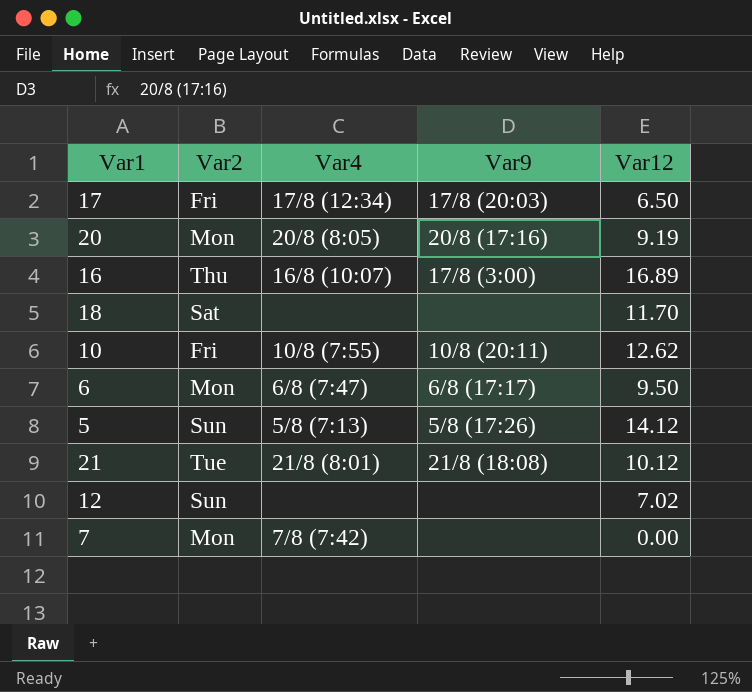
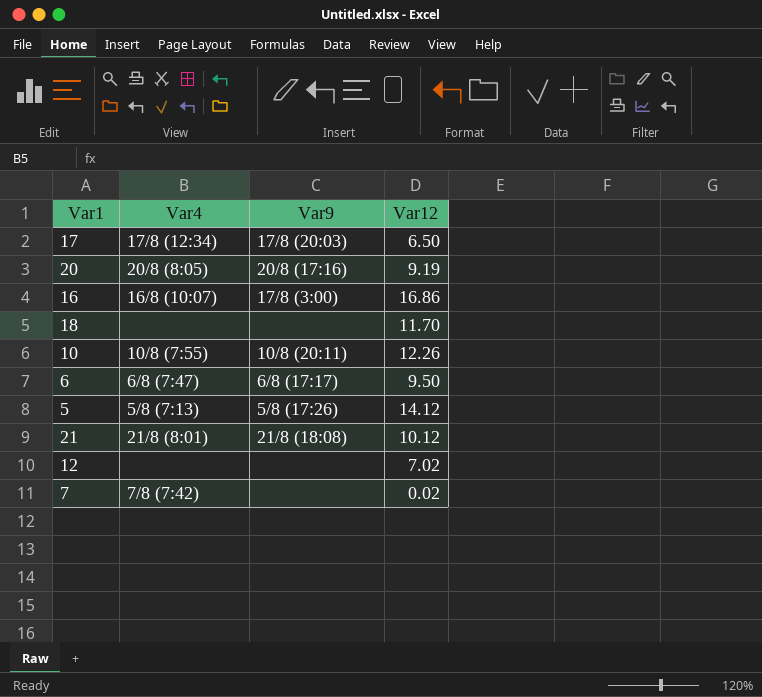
column Var2 | position: 2 -> none
16 | Var12: 16.89 -> 16.86
10 | Var12: 12.62 -> 12.26
7 | Var12: 0.00 -> 0.02

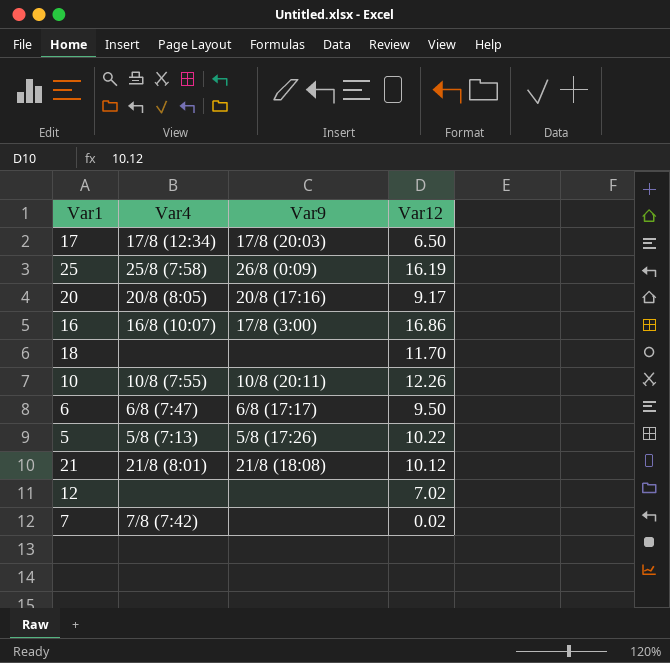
row 25: none -> 25/8 (7:58) | 26/8 (0:09) | 16.19
20 | Var12: 9.19 -> 9.17
5 | Var12: 14.12 -> 10.22

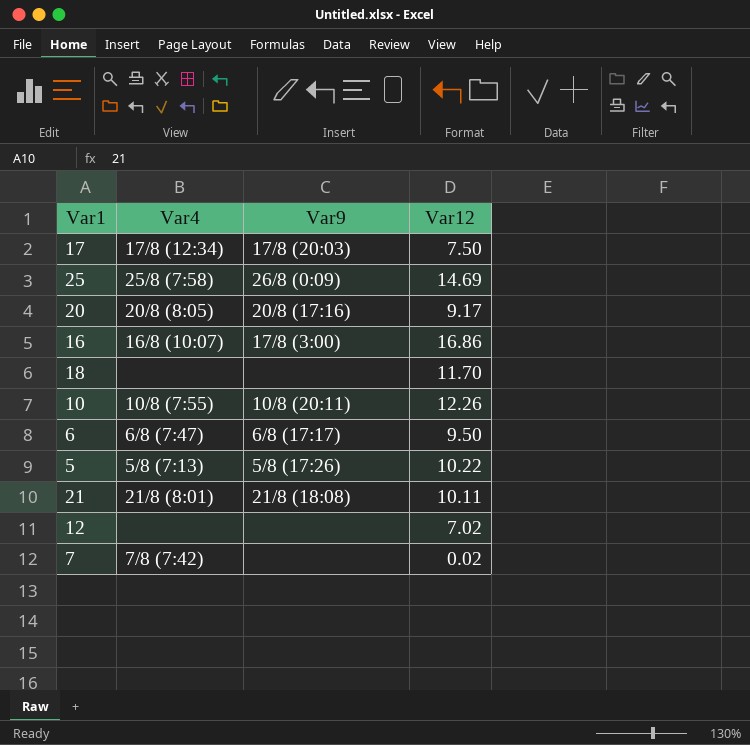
17 | Var12: 6.50 -> 7.50
25 | Var12: 16.19 -> 14.69
21 | Var12: 10.12 -> 10.11

